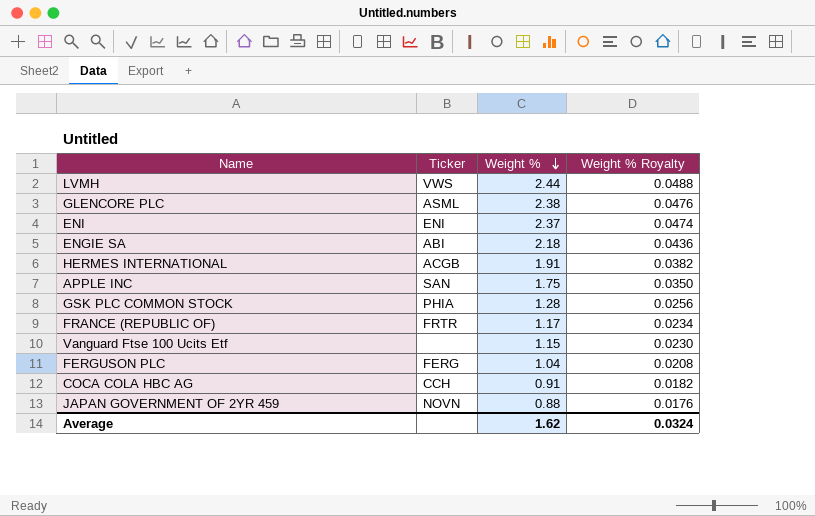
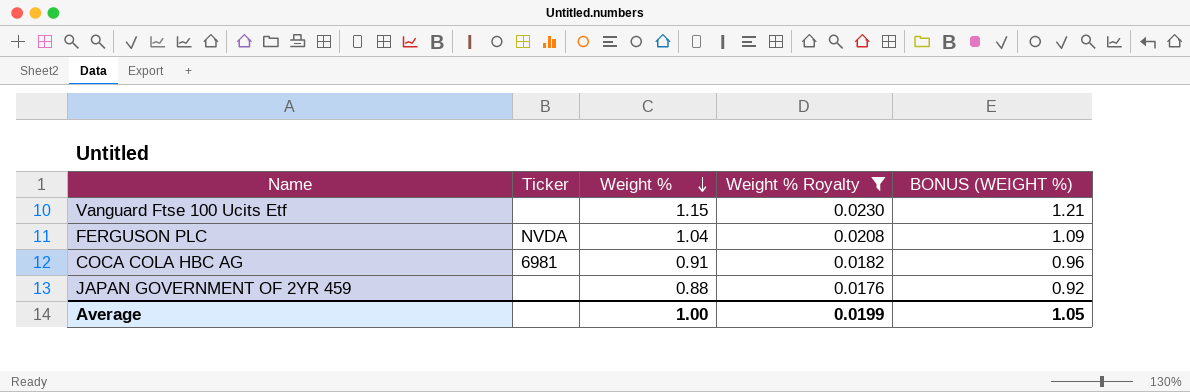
filter: none -> Weight % Royalty <= 0.0230
column BONUS (WEIGHT %) | formula: none -> [Weight %] * 1.05
FERGUSON PLC | Ticker: FERG -> NVDA
COCA COLA HBC AG | Ticker: CCH -> 6981
JAPAN GOVERNMENT OF 2YR 459 | Ticker: NOVN -> none
Average | Weight %: 1.62 -> 1.00
Average | Weight % Royalty: 0.0324 -> 0.0199

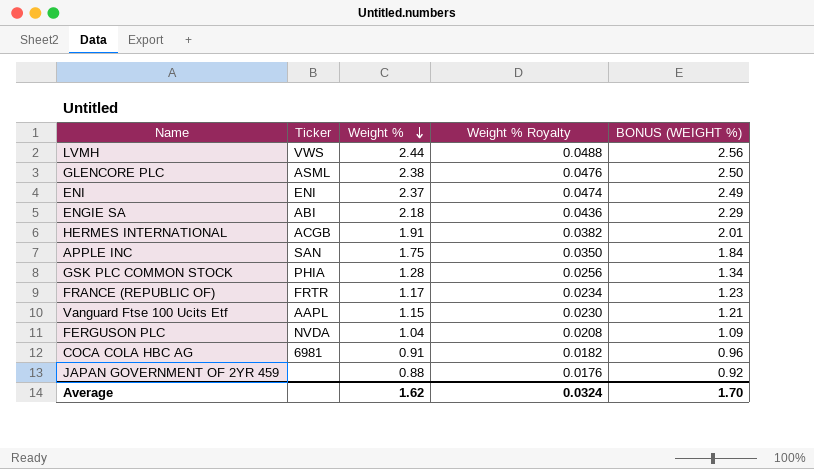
filter: Weight % Royalty <= 0.0230 -> none
Vanguard Ftse 100 Ucits Etf | Ticker: none -> AAPL
Average | Weight %: 1.00 -> 1.62
Average | Weight % Royalty: 0.0199 -> 0.0324
Average | BONUS (WEIGHT %): 1.05 -> 1.70

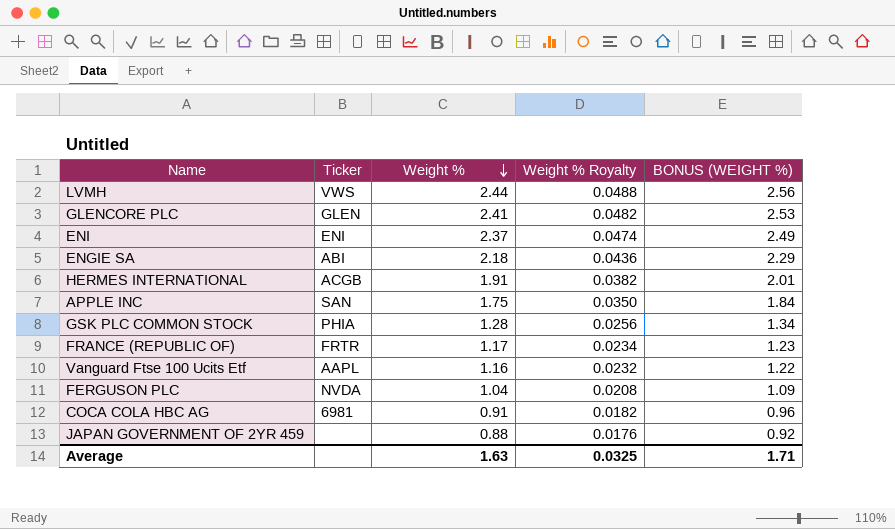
GLENCORE PLC | Ticker: ASML -> GLEN
GLENCORE PLC | Weight %: 2.38 -> 2.41
GLENCORE PLC | Weight % Royalty: 0.0476 -> 0.0482
GLENCORE PLC | BONUS (WEIGHT %): 2.50 -> 2.53
Vanguard Ftse 100 Ucits Etf | Weight %: 1.15 -> 1.16
Vanguard Ftse 100 Ucits Etf | Weight % Royalty: 0.0230 -> 0.0232
Vanguard Ftse 100 Ucits Etf | BONUS (WEIGHT %): 1.21 -> 1.22
Average | Weight %: 1.62 -> 1.63
Average | Weight % Royalty: 0.0324 -> 0.0325
Average | BONUS (WEIGHT %): 1.70 -> 1.71

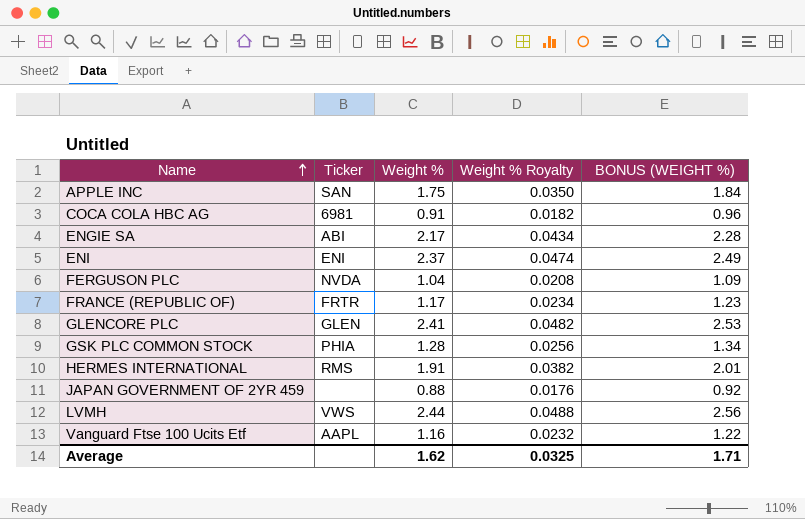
row order: Weight % descending -> Name ascending
ENGIE SA | Weight %: 2.18 -> 2.17
ENGIE SA | Weight % Royalty: 0.0436 -> 0.0434
ENGIE SA | BONUS (WEIGHT %): 2.29 -> 2.28
HERMES INTERNATIONAL | Ticker: ACGB -> RMS
Average | Weight %: 1.63 -> 1.62

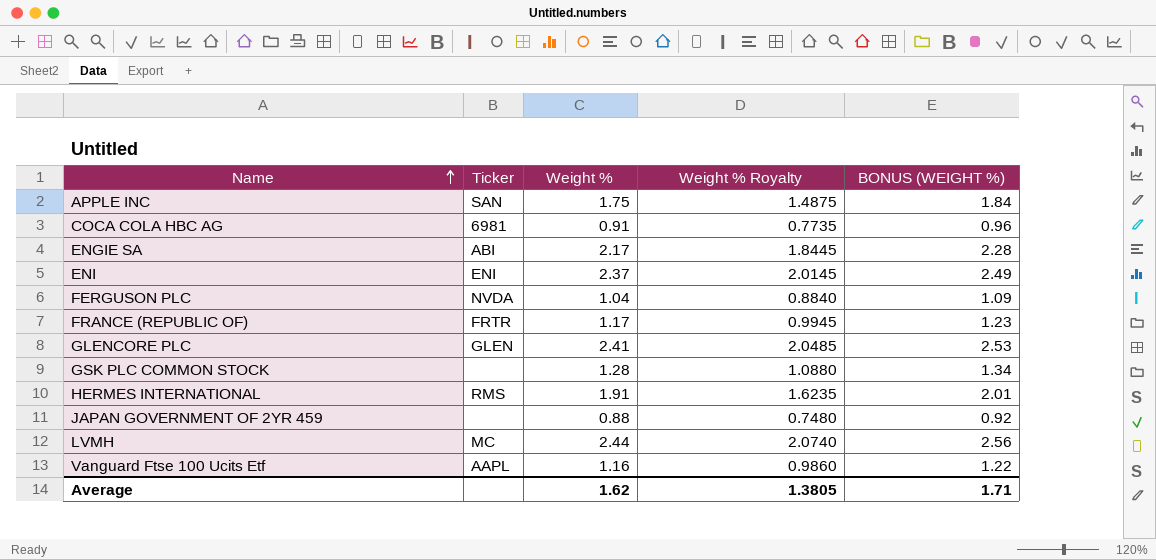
column Weight % Royalty | formula: [Weight %] * 0.02 -> [Weight %] * 0.85
GSK PLC COMMON STOCK | Ticker: PHIA -> none
LVMH | Ticker: VWS -> MC
Average | Weight % Royalty: 0.0325 -> 1.3805

